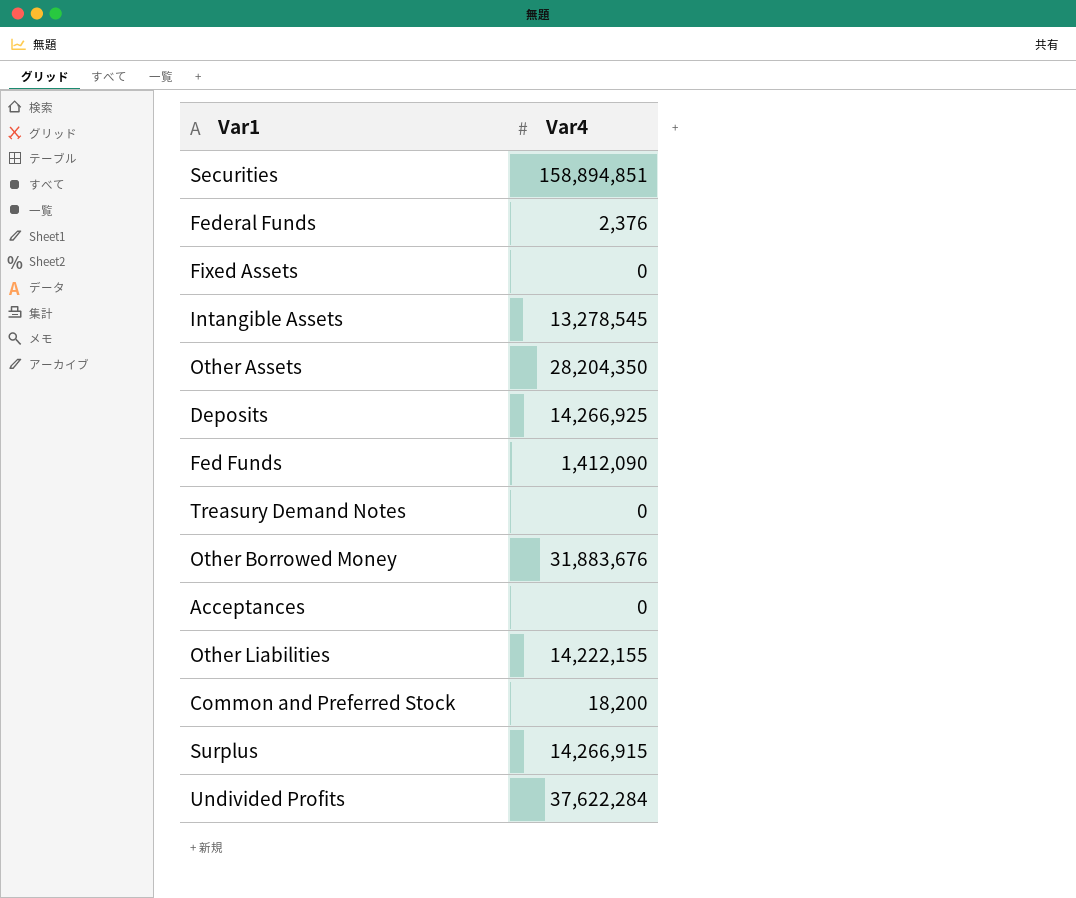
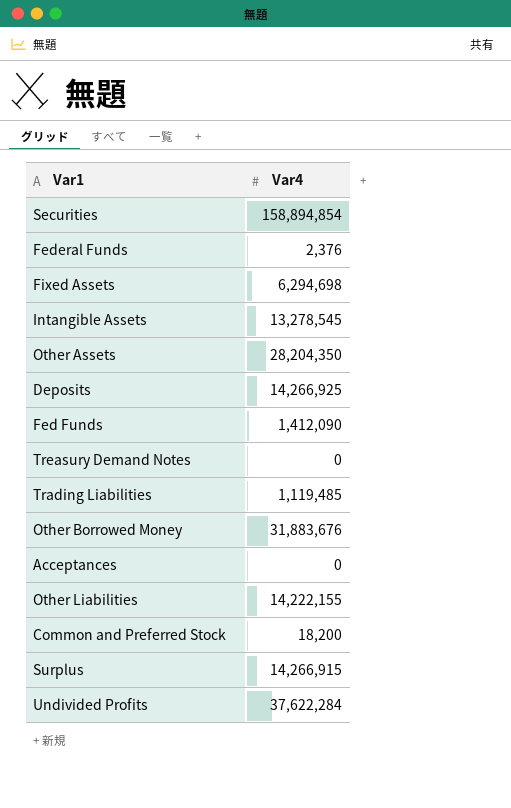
Securities | Var4: 158,894,851 -> 158,894,854
Fixed Assets | Var4: 0 -> 6,294,698
row Trading Liabilities: none -> 1,119,485

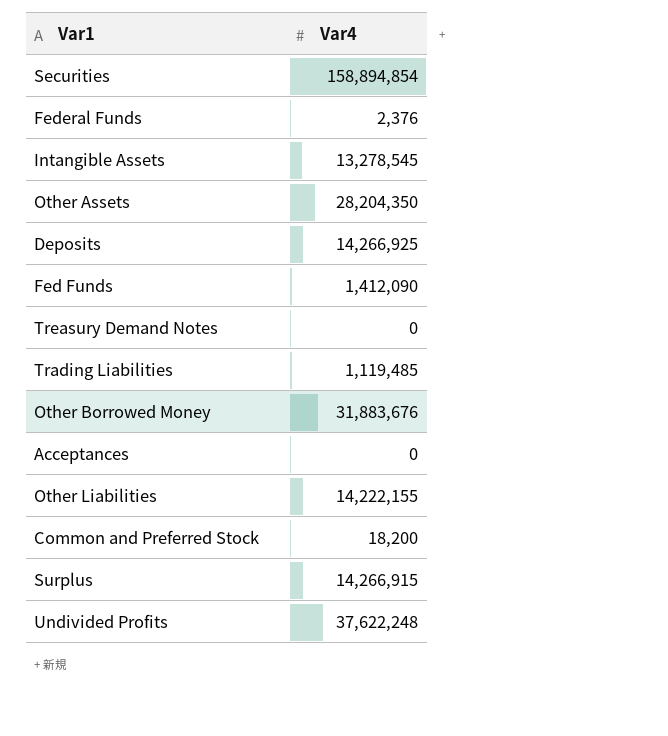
row Fixed Assets: 6,294,698 -> none
Undivided Profits | Var4: 37,622,284 -> 37,622,248

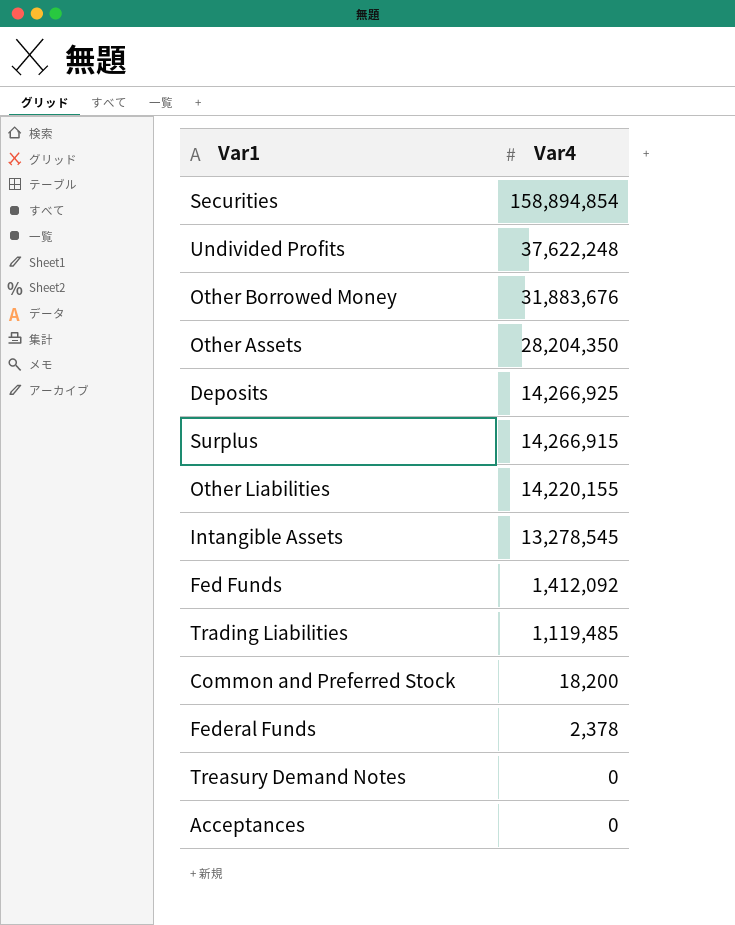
row order: none -> Var4 descending
Other Liabilities | Var4: 14,222,155 -> 14,220,155
Fed Funds | Var4: 1,412,090 -> 1,412,092
Federal Funds | Var4: 2,376 -> 2,378

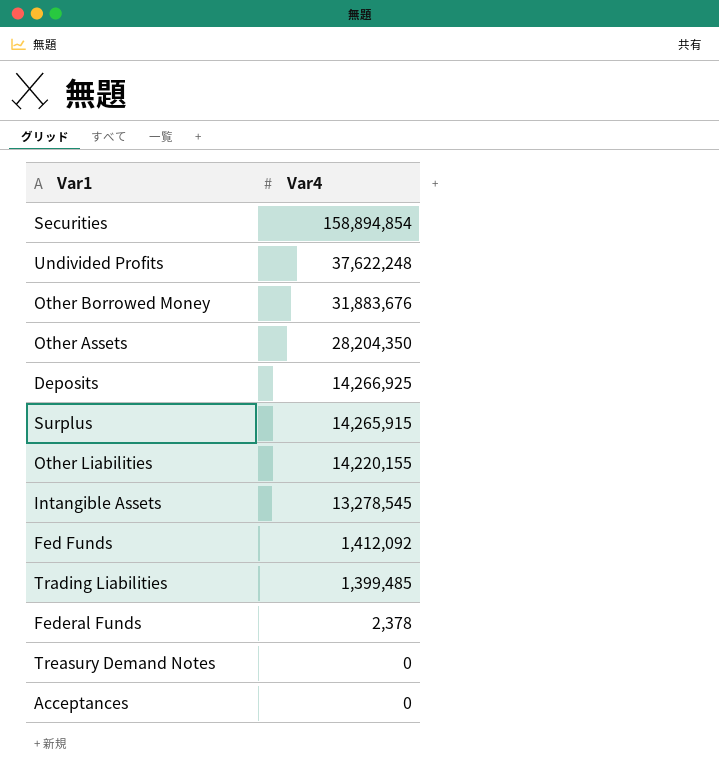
row Common and Preferred Stock: 18,200 -> none
Surplus | Var4: 14,266,915 -> 14,265,915
Trading Liabilities | Var4: 1,119,485 -> 1,399,485

